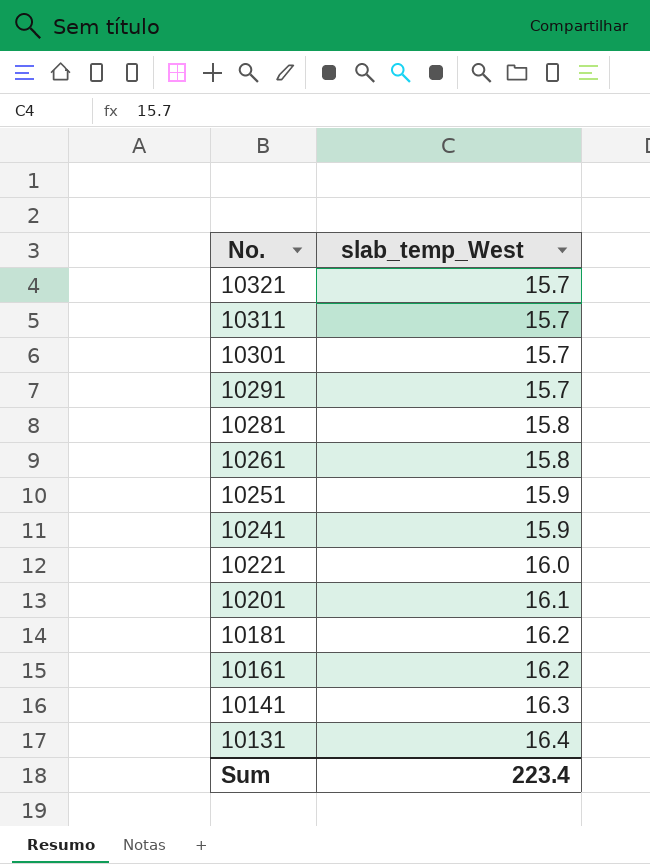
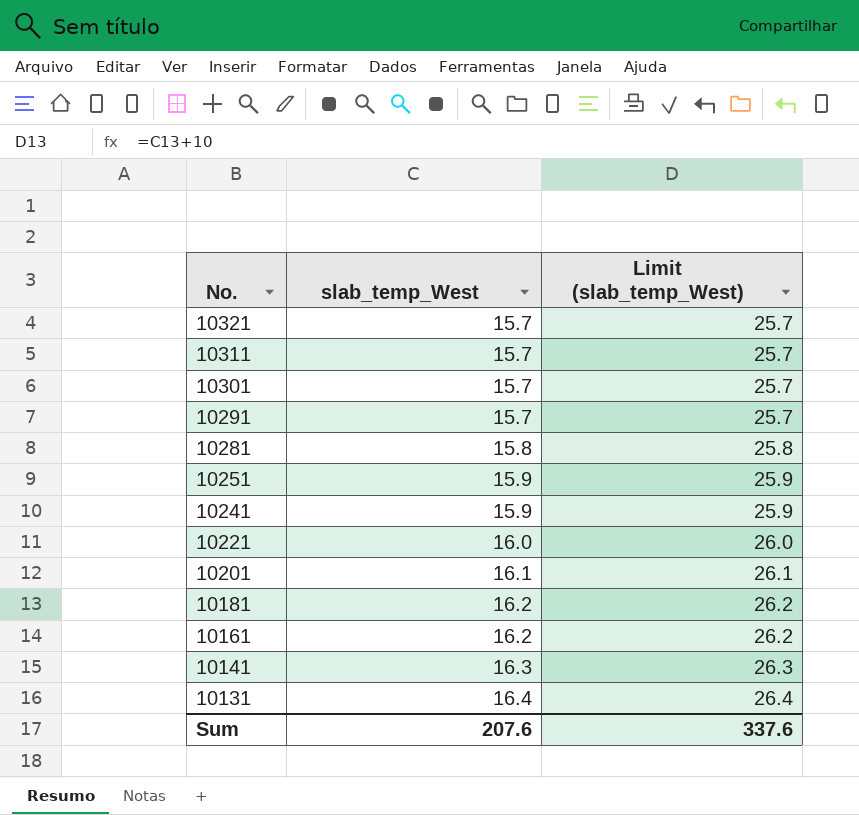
column Limit (slab_temp_West) | formula: none -> [slab_temp_West] + 10
row 10261: 15.8 -> none
Sum | slab_temp_West: 223.4 -> 207.6

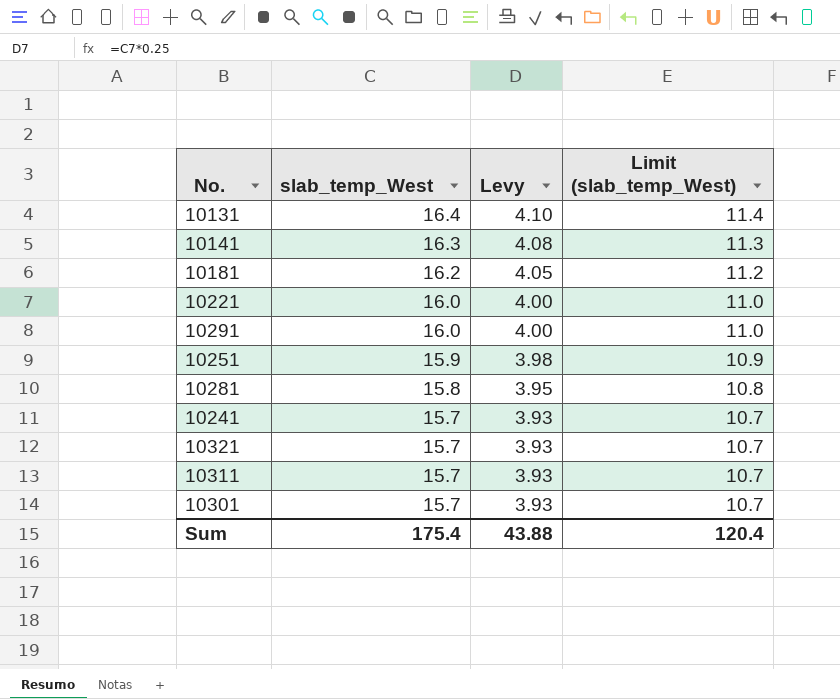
row order: No. descending -> slab_temp_West descending
column Levy | formula: none -> [slab_temp_West] * 0.25
column Limit (slab_temp_West) | formula: [slab_temp_West] + 10 -> [slab_temp_West] - 5
row 10201: 16.1 | 26.1 -> none
row 10161: 16.2 | 26.2 -> none
10291 | slab_temp_West: 15.7 -> 16.0
10241 | slab_temp_West: 15.9 -> 15.7
Sum | slab_temp_West: 207.6 -> 175.4
Sum | Limit (slab_temp_West): 337.6 -> 120.4

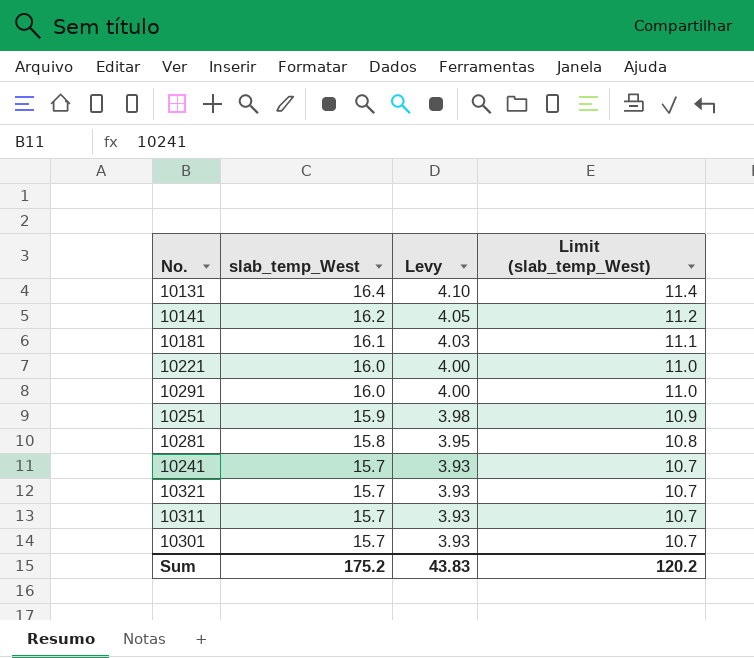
10141 | slab_temp_West: 16.3 -> 16.2
10141 | Levy: 4.08 -> 4.05
10141 | Limit (slab_temp_West): 11.3 -> 11.2
10181 | slab_temp_West: 16.2 -> 16.1
10181 | Levy: 4.05 -> 4.03
10181 | Limit (slab_temp_West): 11.2 -> 11.1
Sum | slab_temp_West: 175.4 -> 175.2
Sum | Levy: 43.88 -> 43.83
Sum | Limit (slab_temp_West): 120.4 -> 120.2

